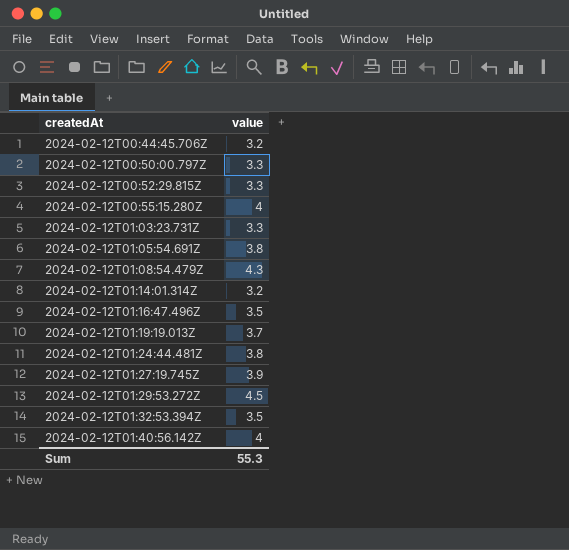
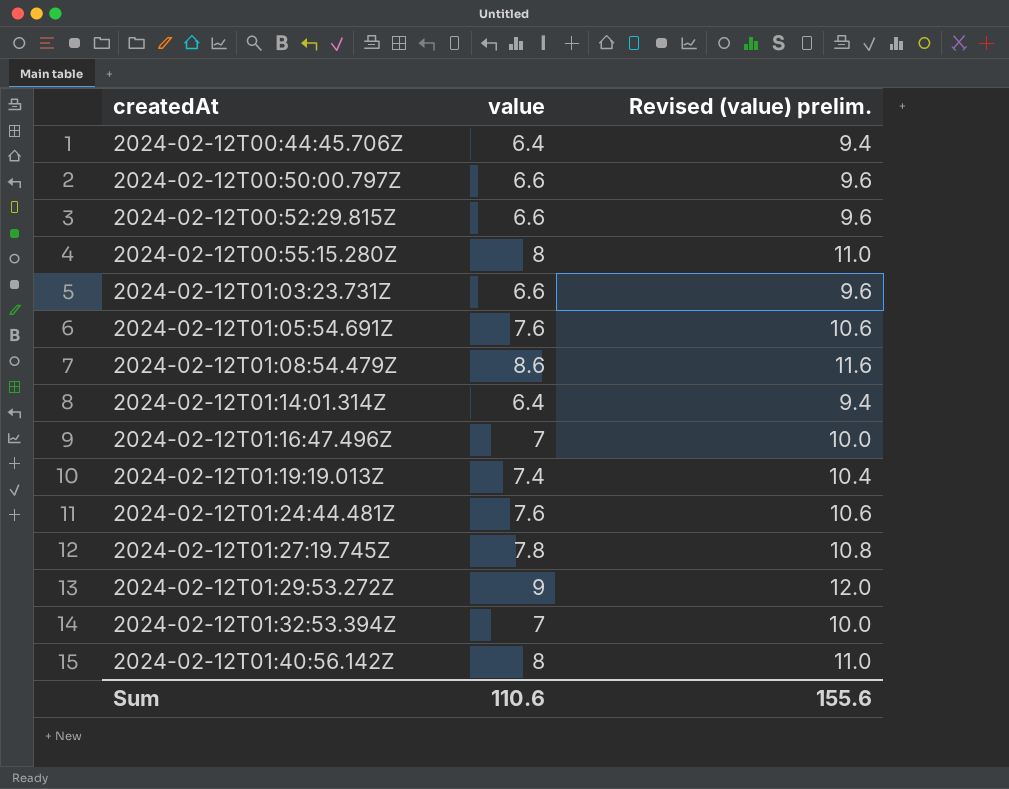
column Revised (value) prelim. | formula: none -> [value] + 3
2024-02-12T00:44:45.706Z | value: 3.2 -> 6.4
2024-02-12T00:50:00.797Z | value: 3.3 -> 6.6
2024-02-12T00:52:29.815Z | value: 3.3 -> 6.6
2024-02-12T00:55:15.280Z | value: 4 -> 8
2024-02-12T01:03:23.731Z | value: 3.3 -> 6.6
2024-02-12T01:05:54.691Z | value: 3.8 -> 7.6
2024-02-12T01:08:54.479Z | value: 4.3 -> 8.6
2024-02-12T01:14:01.314Z | value: 3.2 -> 6.4
2024-02-12T01:16:47.496Z | value: 3.5 -> 7
2024-02-12T01:19:19.013Z | value: 3.7 -> 7.4
2024-02-12T01:24:44.481Z | value: 3.8 -> 7.6
2024-02-12T01:27:19.745Z | value: 3.9 -> 7.8
2024-02-12T01:29:53.272Z | value: 4.5 -> 9
2024-02-12T01:32:53.394Z | value: 3.5 -> 7
2024-02-12T01:40:56.142Z | value: 4 -> 8
Sum | value: 55.3 -> 110.6

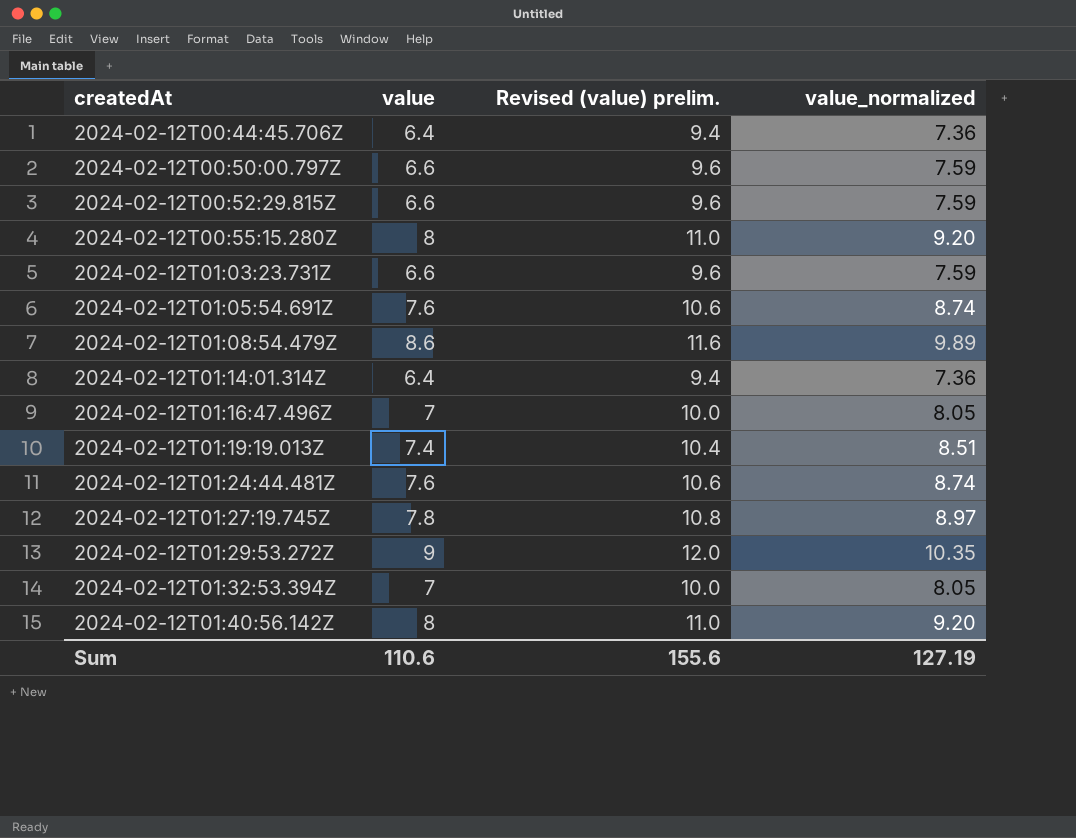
column value_normalized | formula: none -> [value] * 1.15

